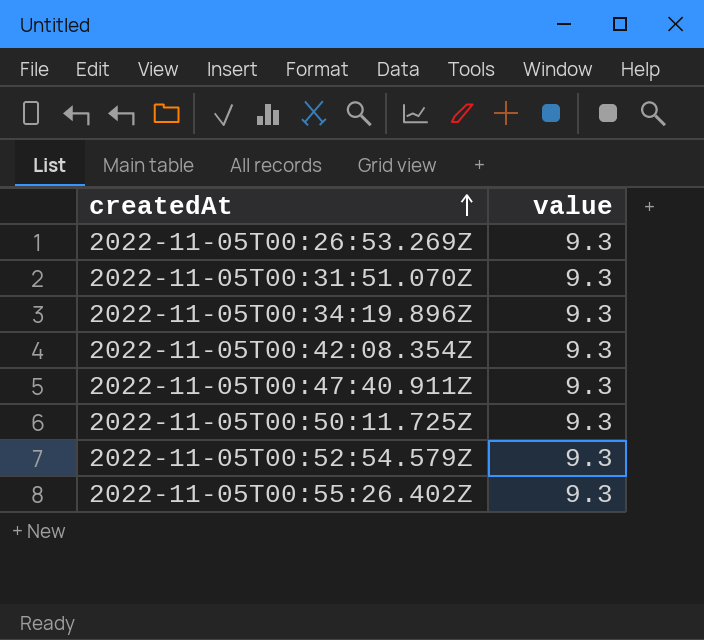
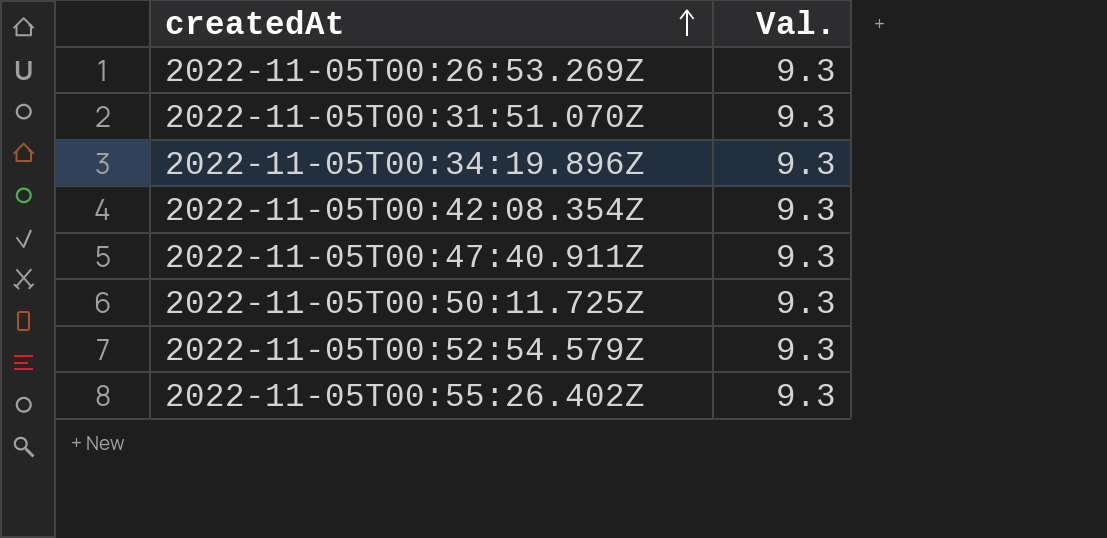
column name: value -> Val.

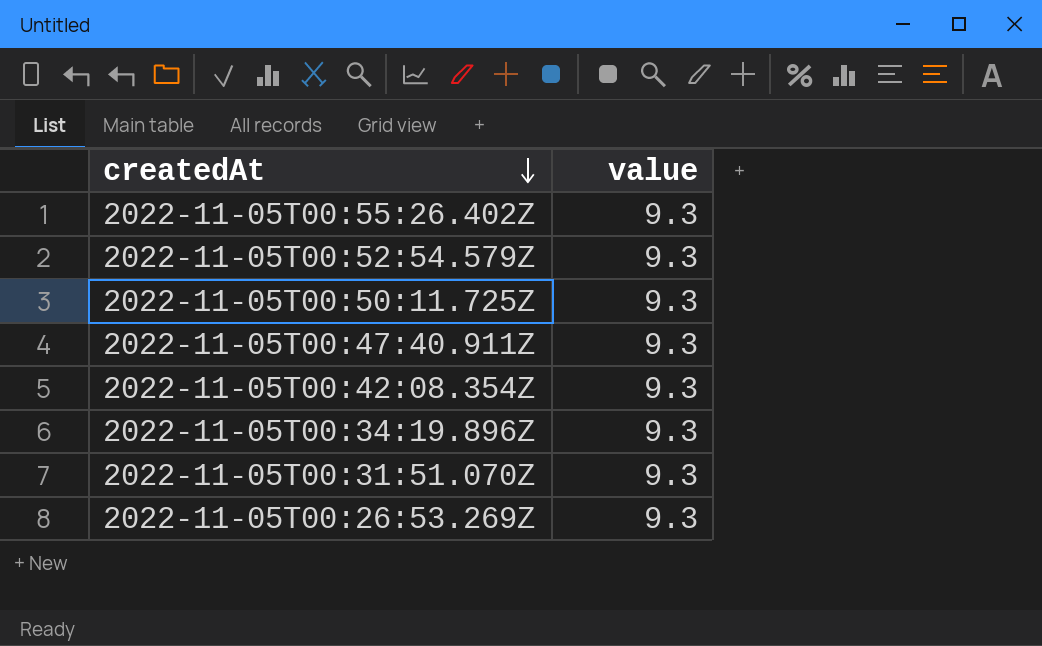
row order: createdAt ascending -> createdAt descending
column name: Val. -> value

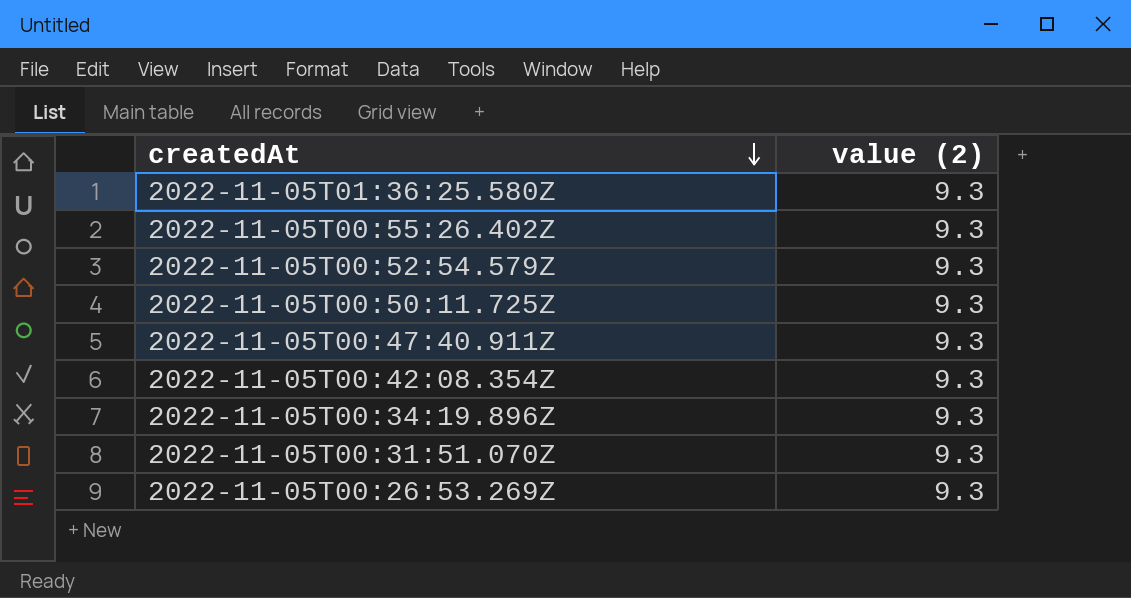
column name: value -> value (2)
row 2022-11-05T01:36:25.580Z: none -> 9.3

